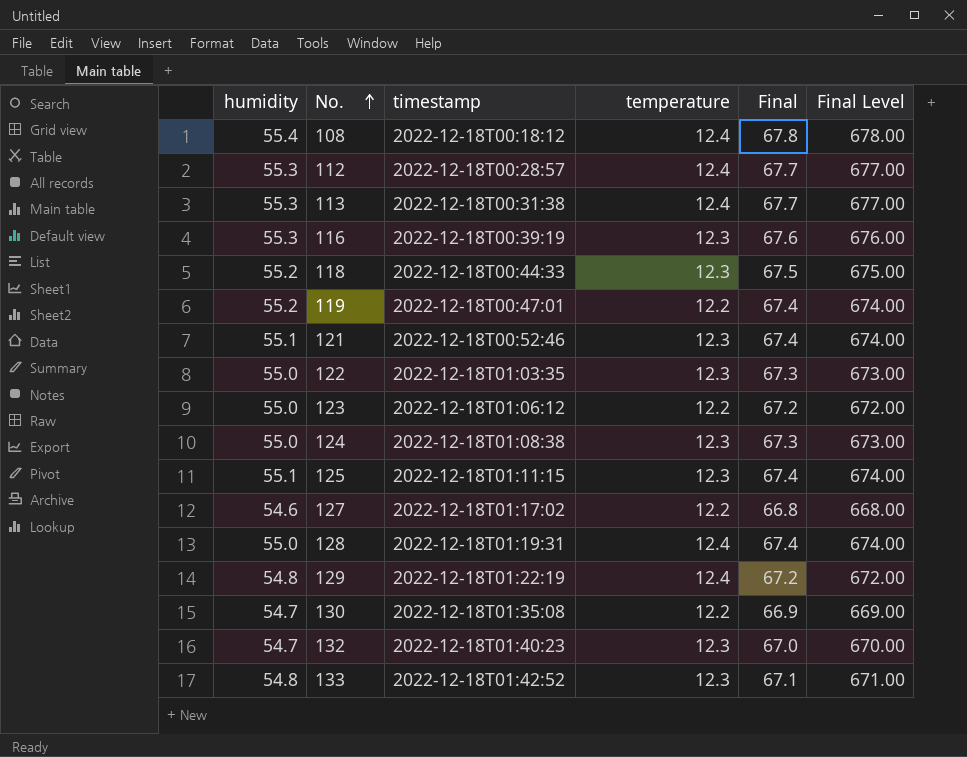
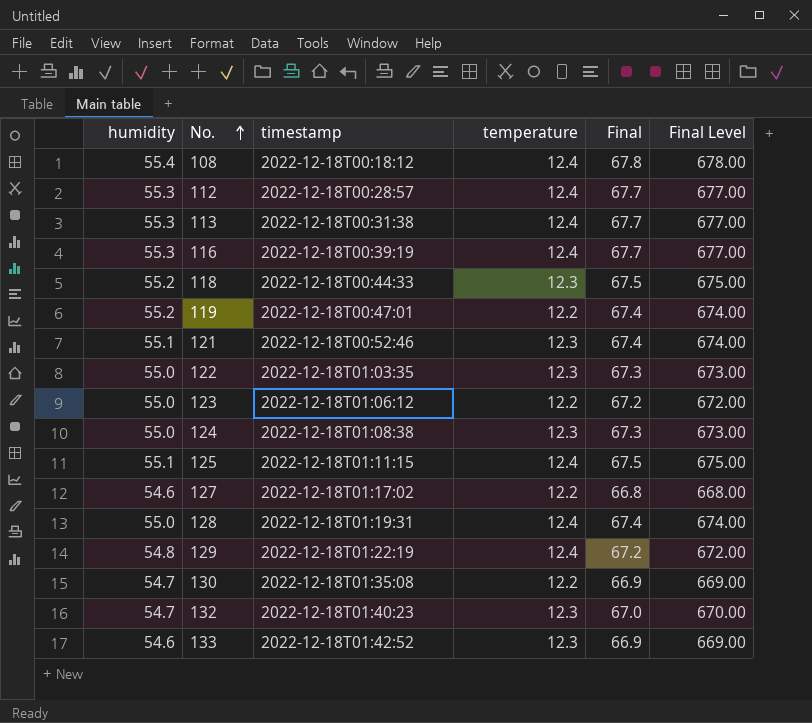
116 | temperature: 12.3 -> 12.4
116 | Final: 67.6 -> 67.7
116 | Final Level: 676.00 -> 677.00
125 | temperature: 12.3 -> 12.4
125 | Final: 67.4 -> 67.5
125 | Final Level: 674.00 -> 675.00
133 | humidity: 54.8 -> 54.6
133 | Final: 67.1 -> 66.9
133 | Final Level: 671.00 -> 669.00

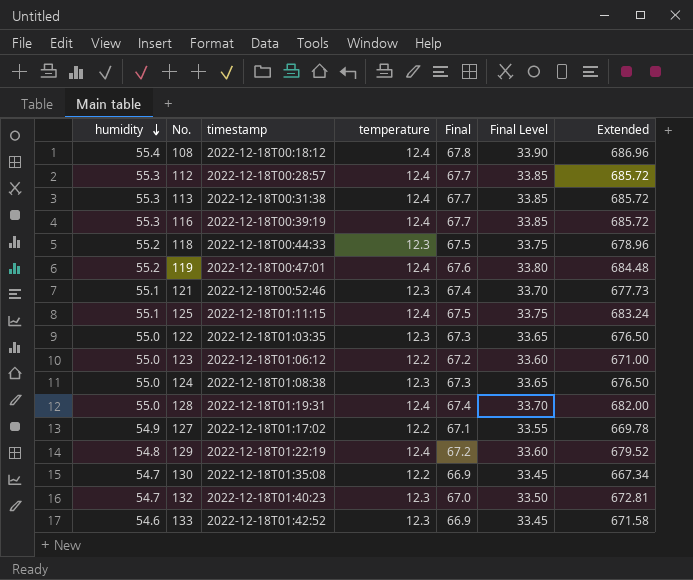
row order: No. ascending -> humidity descending
column Final Level | formula: [Final] * 10 -> [Final] * 0.5
column Extended | formula: none -> [humidity] * [temperature]
119 | temperature: 12.2 -> 12.4
119 | Final: 67.4 -> 67.6
127 | humidity: 54.6 -> 54.9
127 | Final: 66.8 -> 67.1

